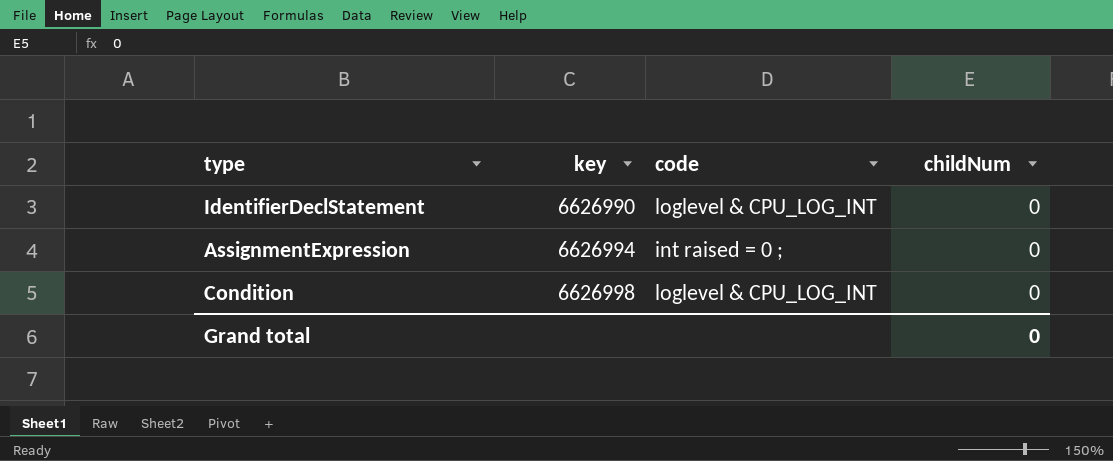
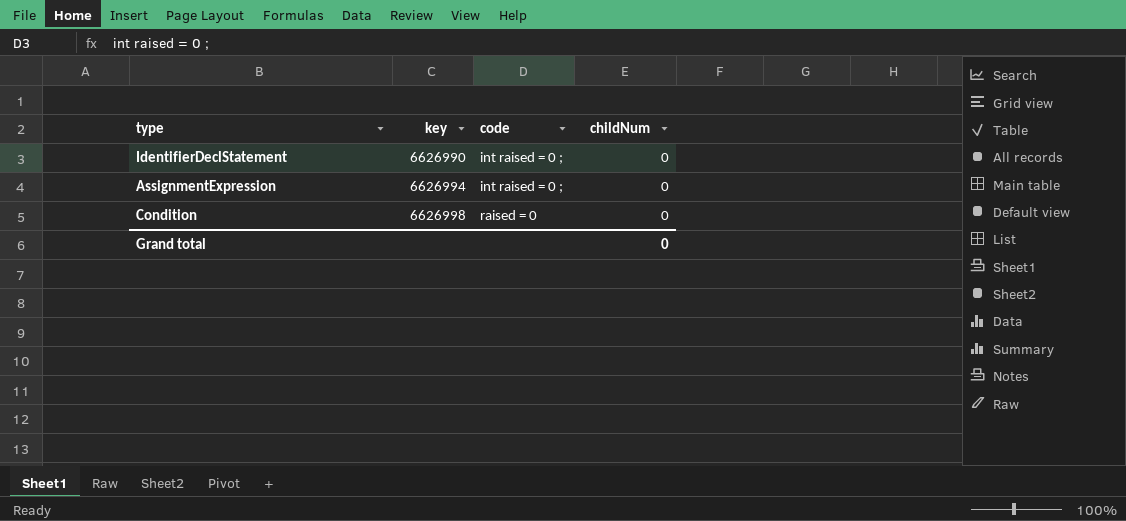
IdentifierDeclStatement | code: loglevel & CPU_LOG_INT -> int raised = 0 ;
Condition | code: loglevel & CPU_LOG_INT -> raised = 0

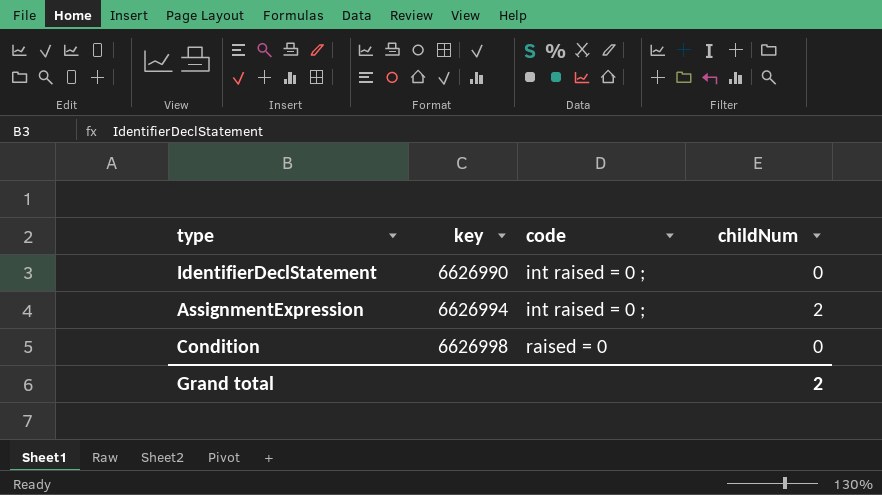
AssignmentExpression | childNum: 0 -> 2
Grand total | childNum: 0 -> 2

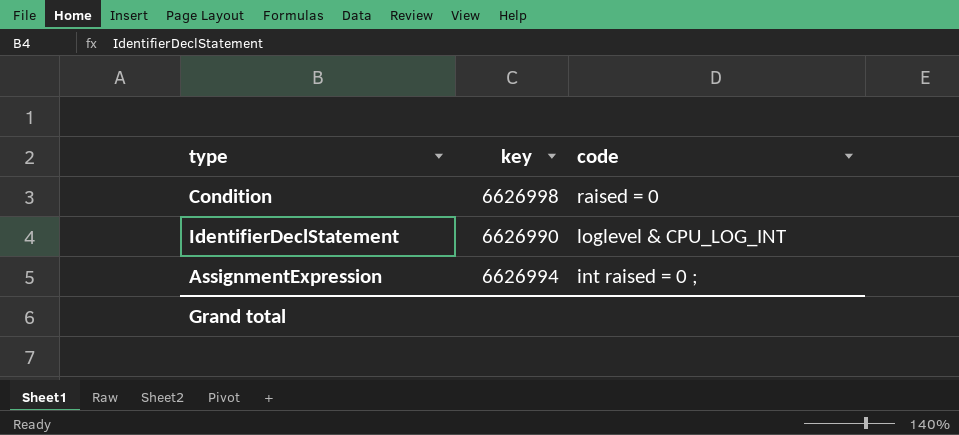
row order: key ascending -> code descending
column childNum | position: 4 -> none
IdentifierDeclStatement | code: int raised = 0 ; -> loglevel & CPU_LOG_INT

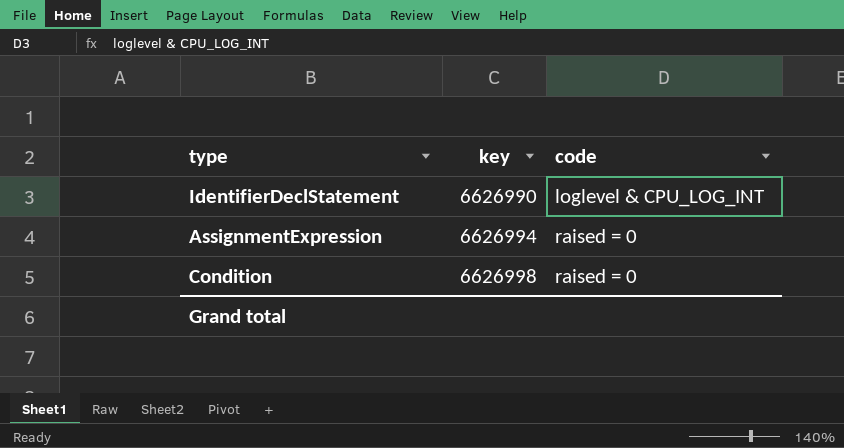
row order: code descending -> key ascending
AssignmentExpression | code: int raised = 0 ; -> raised = 0

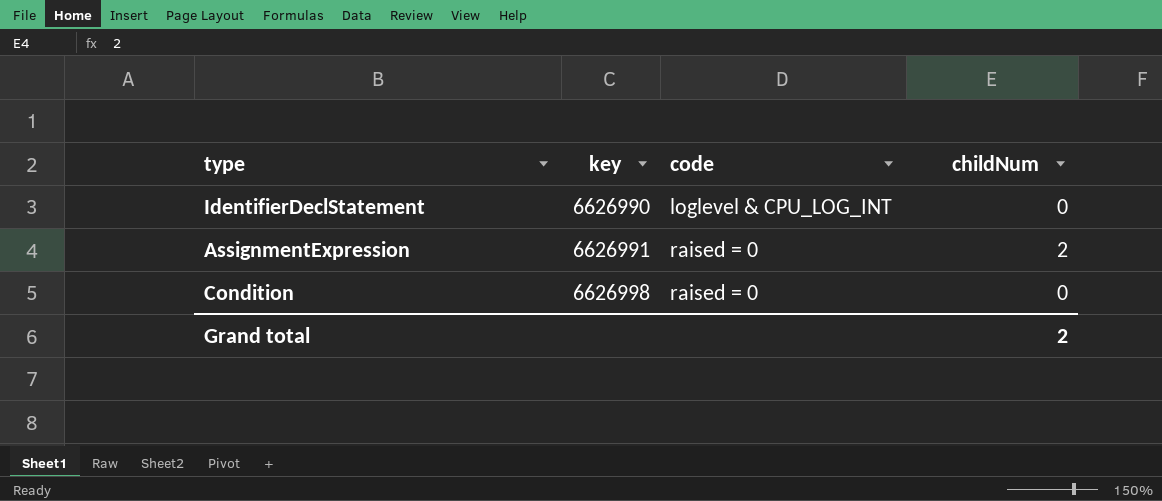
column childNum | position: none -> 4
AssignmentExpression | key: 6626994 -> 6626991

